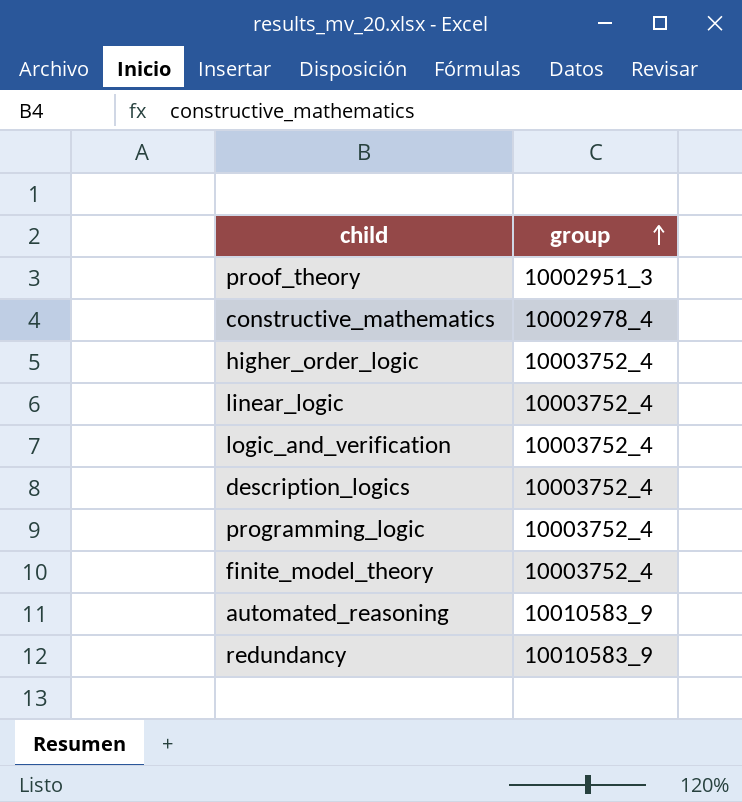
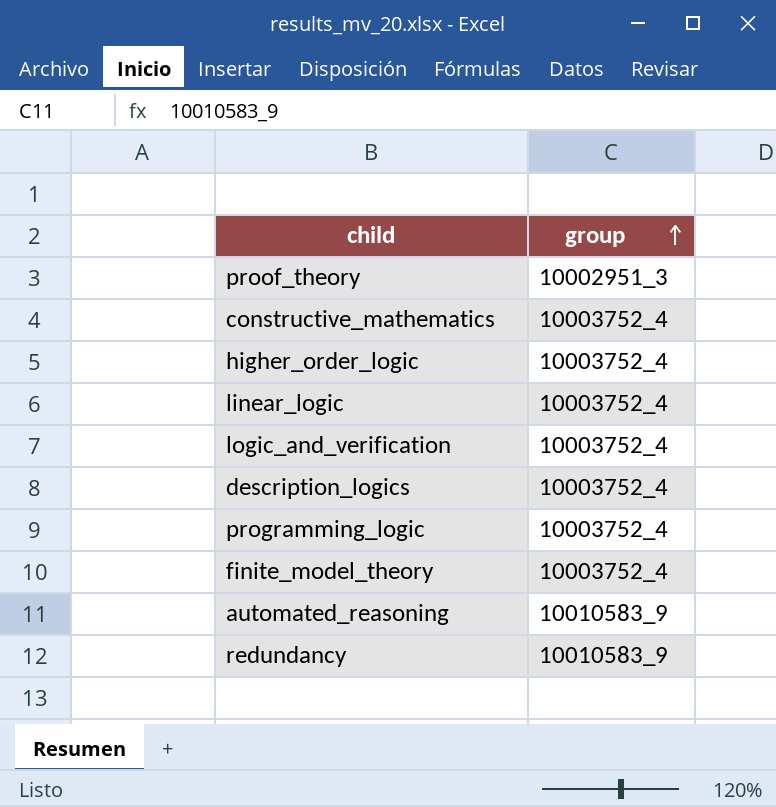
constructive_mathematics | group: 10002978_4 -> 10003752_4

